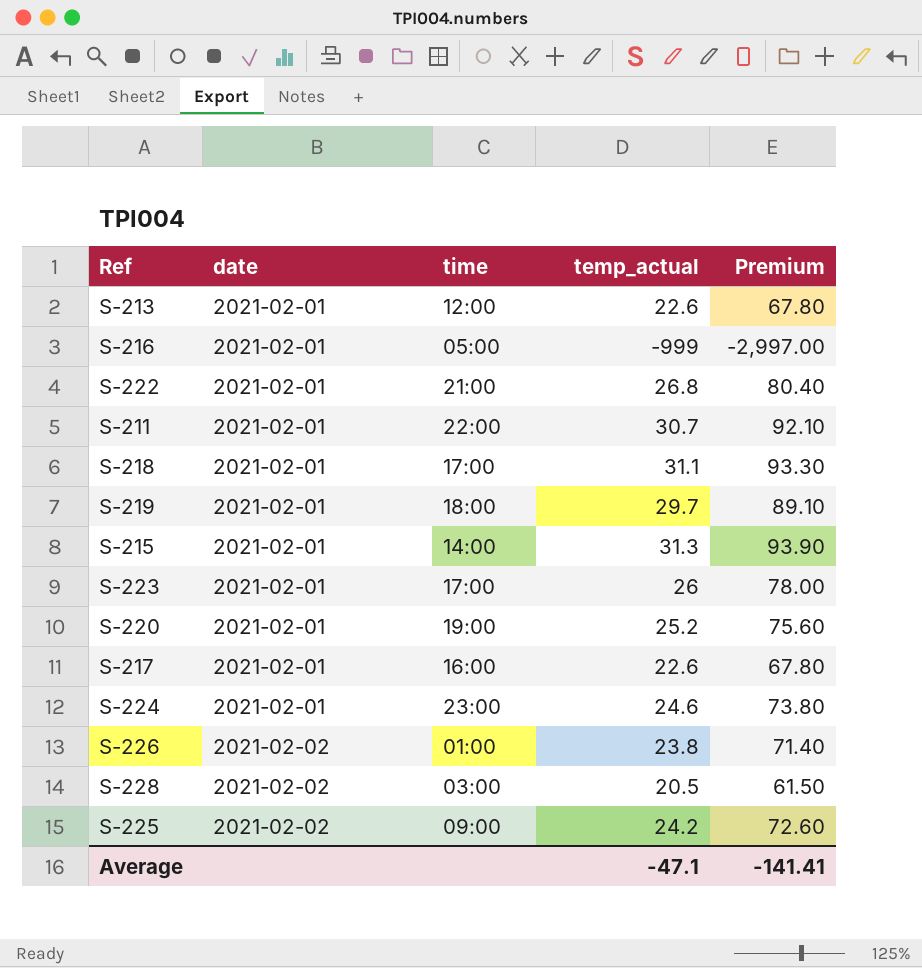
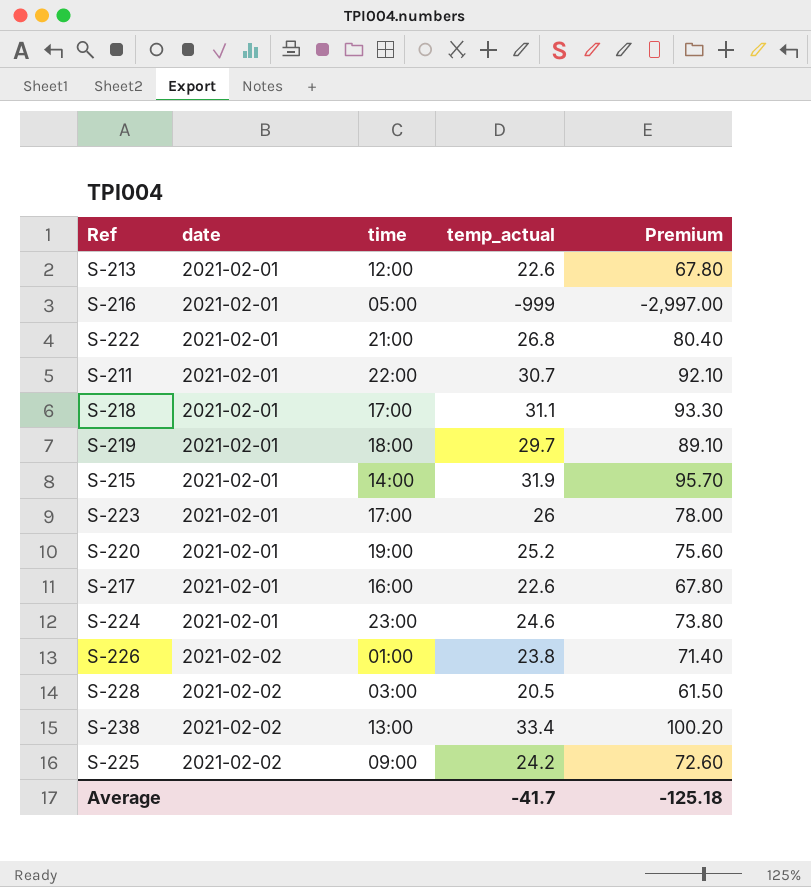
S-215 | temp_actual: 31.3 -> 31.9
S-215 | Premium: 93.90 -> 95.70
row S-238: none -> 2021-02-02 | 13:00 | 33.4 | 100.20
Average | temp_actual: -47.1 -> -41.7
Average | Premium: -141.41 -> -125.18

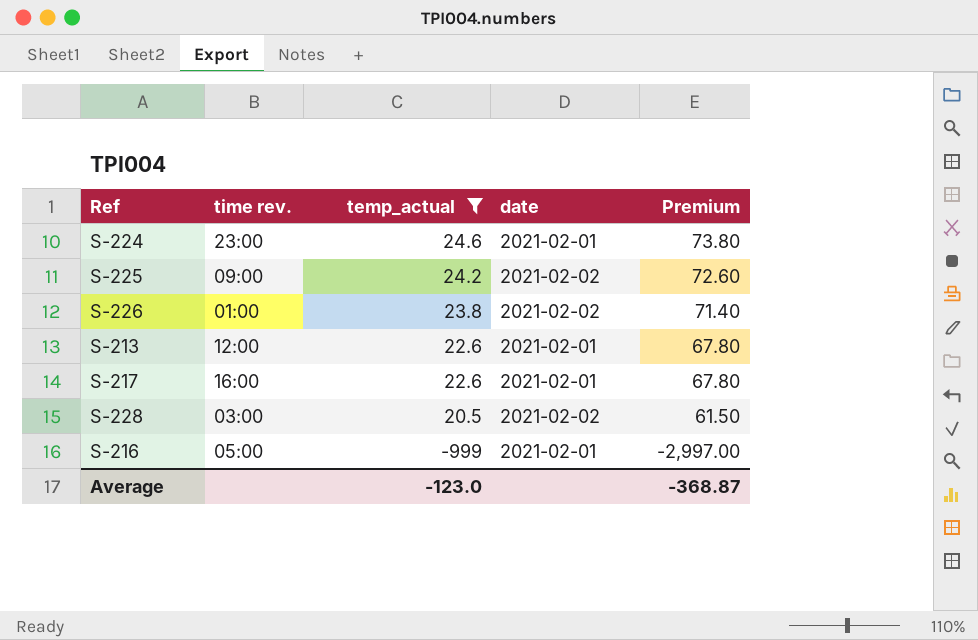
filter: none -> temp_actual <= 24.6
row order: date ascending -> temp_actual descending
column name: time -> time rev.
column date | position: 2 -> 4
Average | temp_actual: -41.7 -> -123.0
Average | Premium: -125.18 -> -368.87

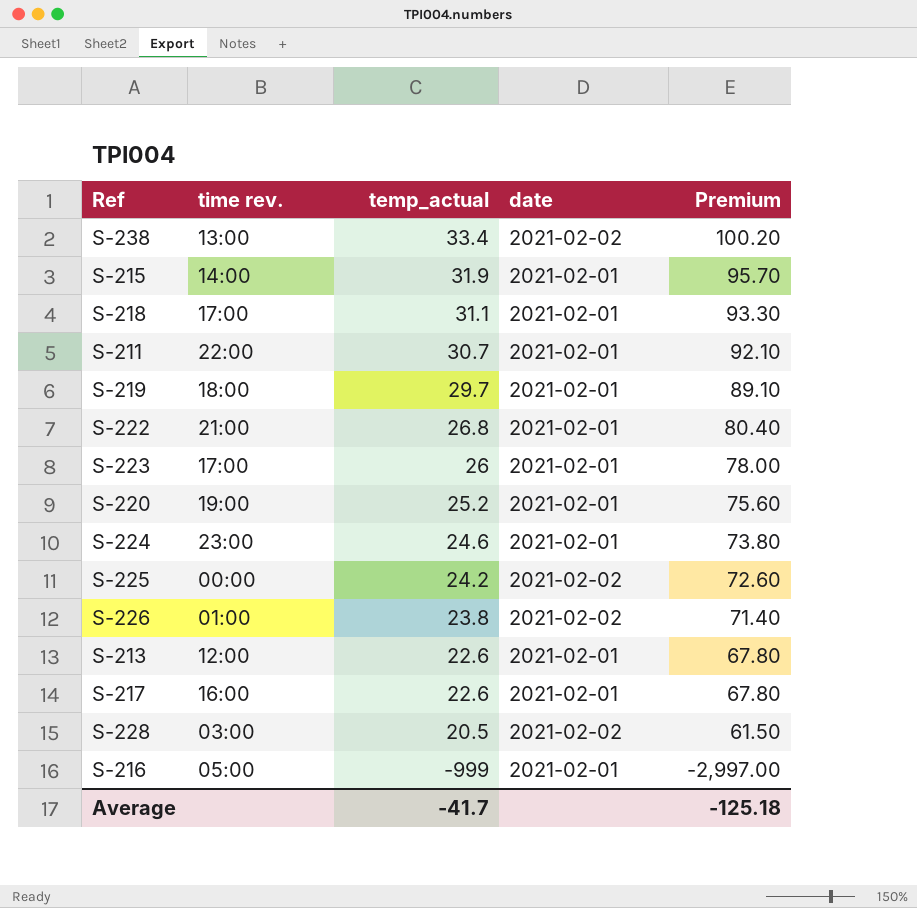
filter: temp_actual <= 24.6 -> none
S-225 | time rev.: 09:00 -> 00:00
Average | temp_actual: -123.0 -> -41.7
Average | Premium: -368.87 -> -125.18

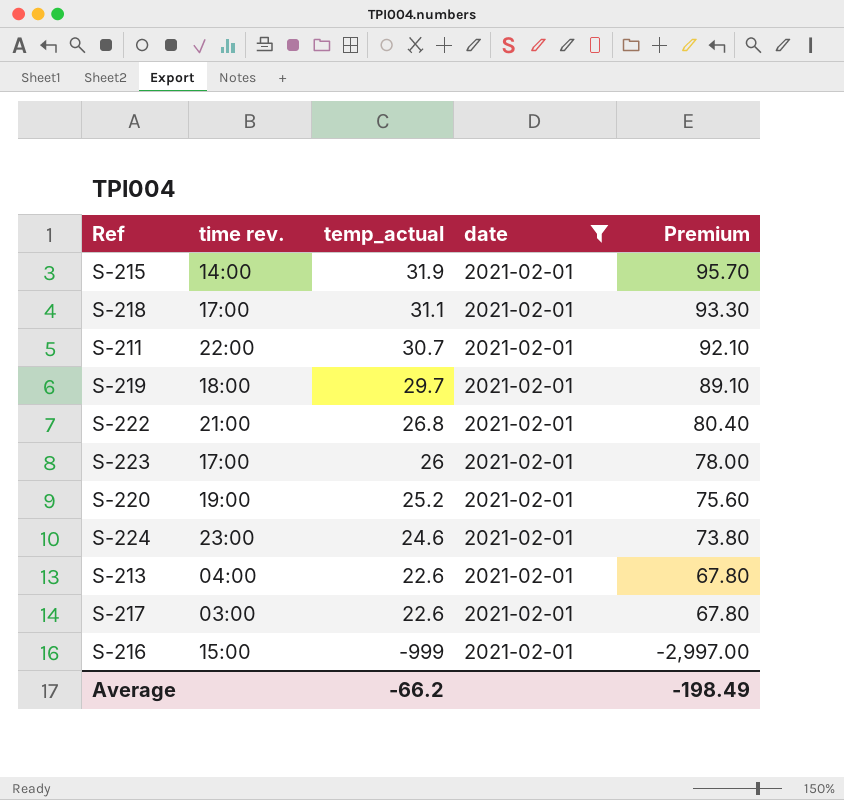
filter: none -> date = 2021-02-01
S-213 | time rev.: 12:00 -> 04:00
S-217 | time rev.: 16:00 -> 03:00
S-216 | time rev.: 05:00 -> 15:00
Average | temp_actual: -41.7 -> -66.2
Average | Premium: -125.18 -> -198.49

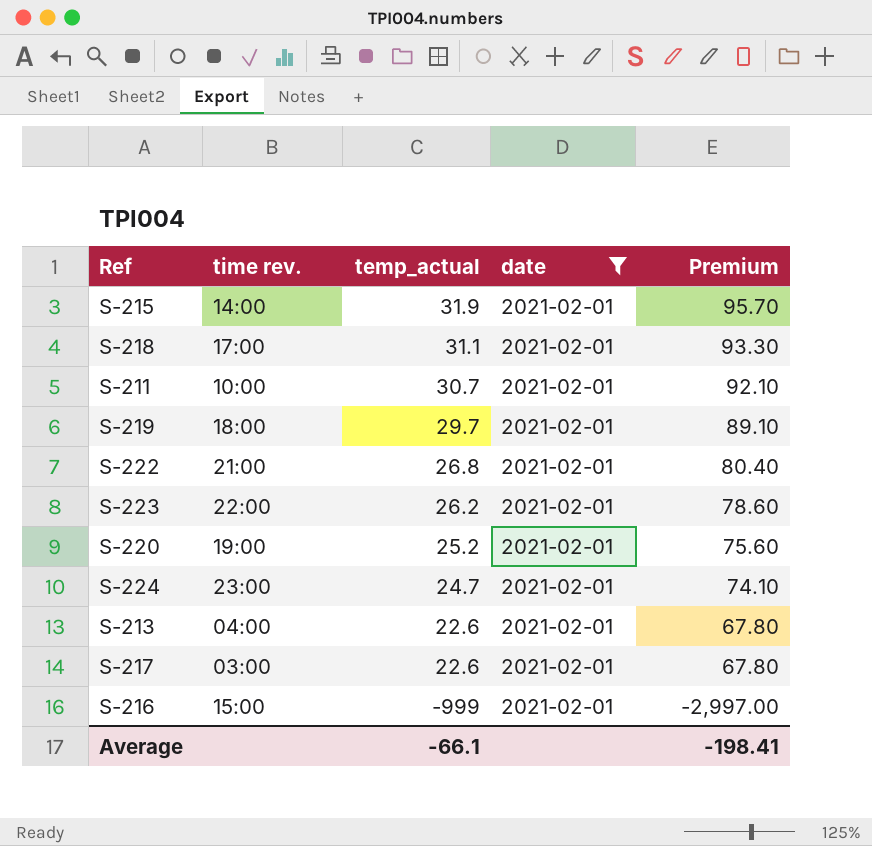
S-211 | time rev.: 22:00 -> 10:00
S-223 | time rev.: 17:00 -> 22:00
S-223 | temp_actual: 26 -> 26.2
S-223 | Premium: 78.00 -> 78.60
S-224 | temp_actual: 24.6 -> 24.7
S-224 | Premium: 73.80 -> 74.10
Average | temp_actual: -66.2 -> -66.1
Average | Premium: -198.49 -> -198.41

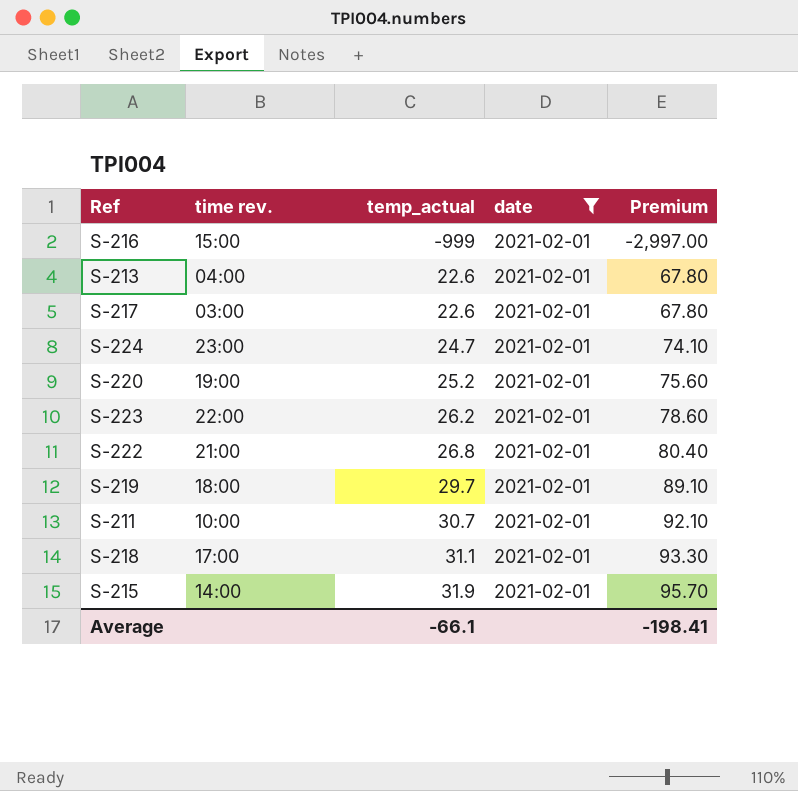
row order: temp_actual descending -> temp_actual ascending

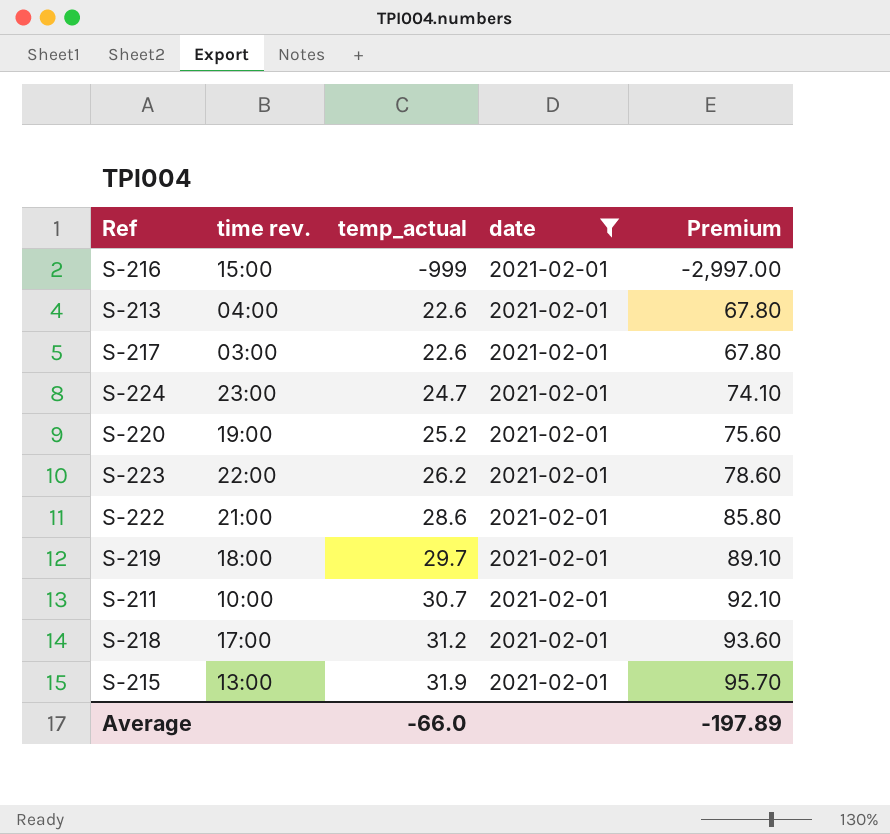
S-222 | temp_actual: 26.8 -> 28.6
S-222 | Premium: 80.40 -> 85.80
S-218 | temp_actual: 31.1 -> 31.2
S-218 | Premium: 93.30 -> 93.60
S-215 | time rev.: 14:00 -> 13:00
Average | temp_actual: -66.1 -> -66.0
Average | Premium: -198.41 -> -197.89

